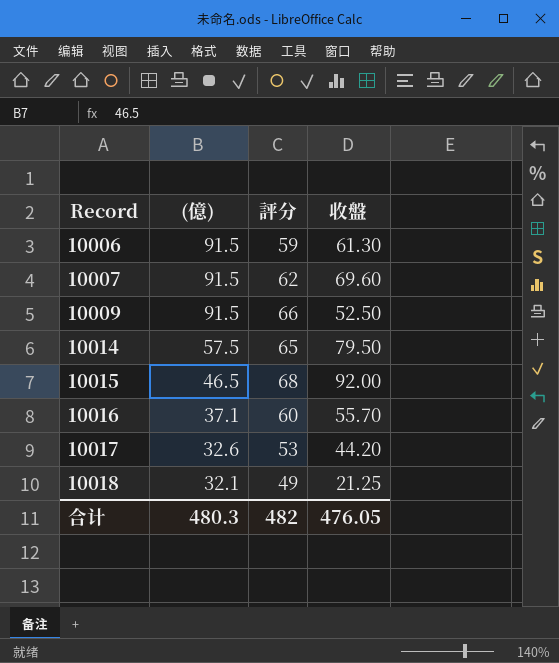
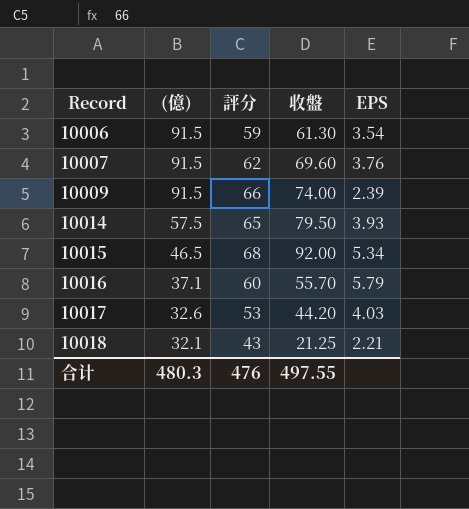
column EPS | position: none -> 5
10009 | 收盤: 52.50 -> 74.00
10018 | 評分: 49 -> 43
合计 | 評分: 482 -> 476
合计 | 收盤: 476.05 -> 497.55

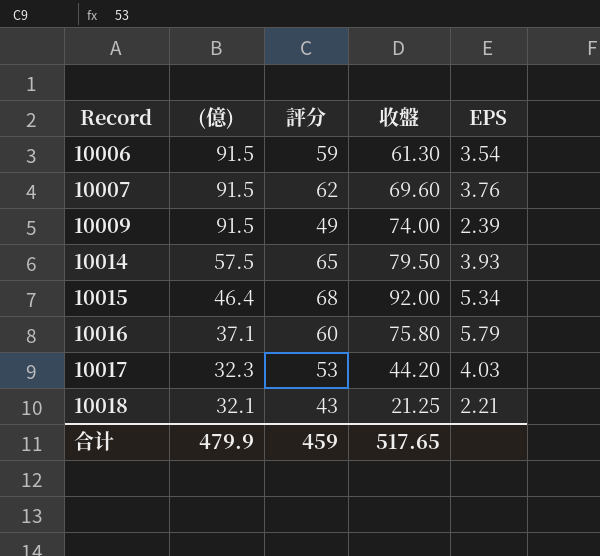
10009 | 評分: 66 -> 49
10015 | (億): 46.5 -> 46.4
10016 | 收盤: 55.70 -> 75.80
10017 | (億): 32.6 -> 32.3
合计 | (億): 480.3 -> 479.9
合计 | 評分: 476 -> 459
合计 | 收盤: 497.55 -> 517.65

